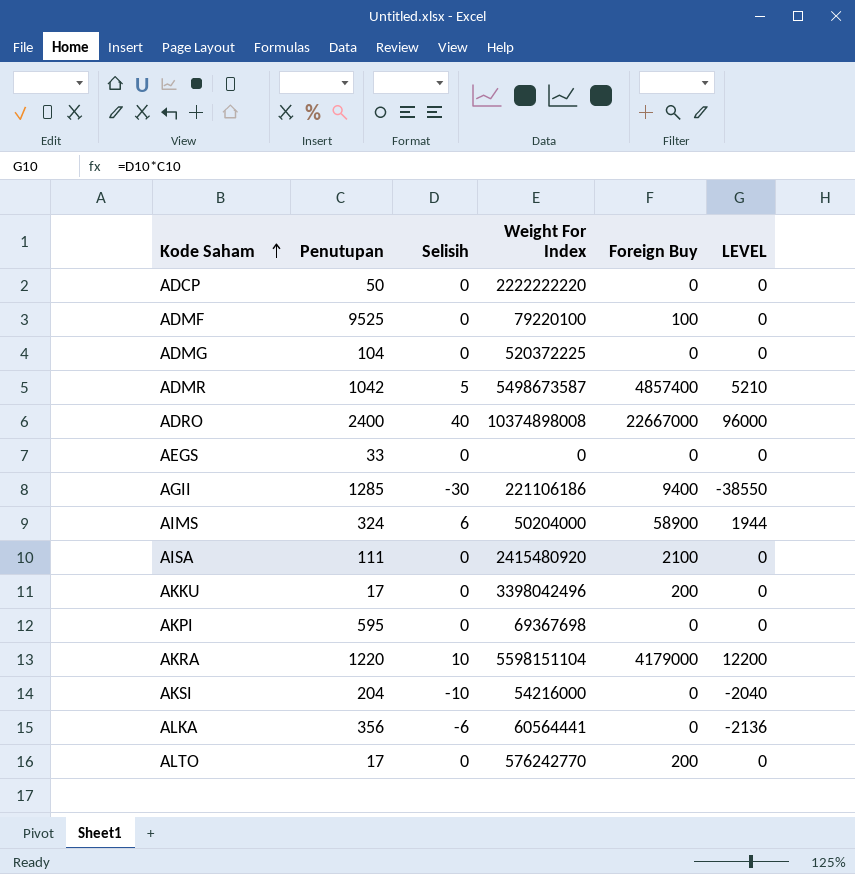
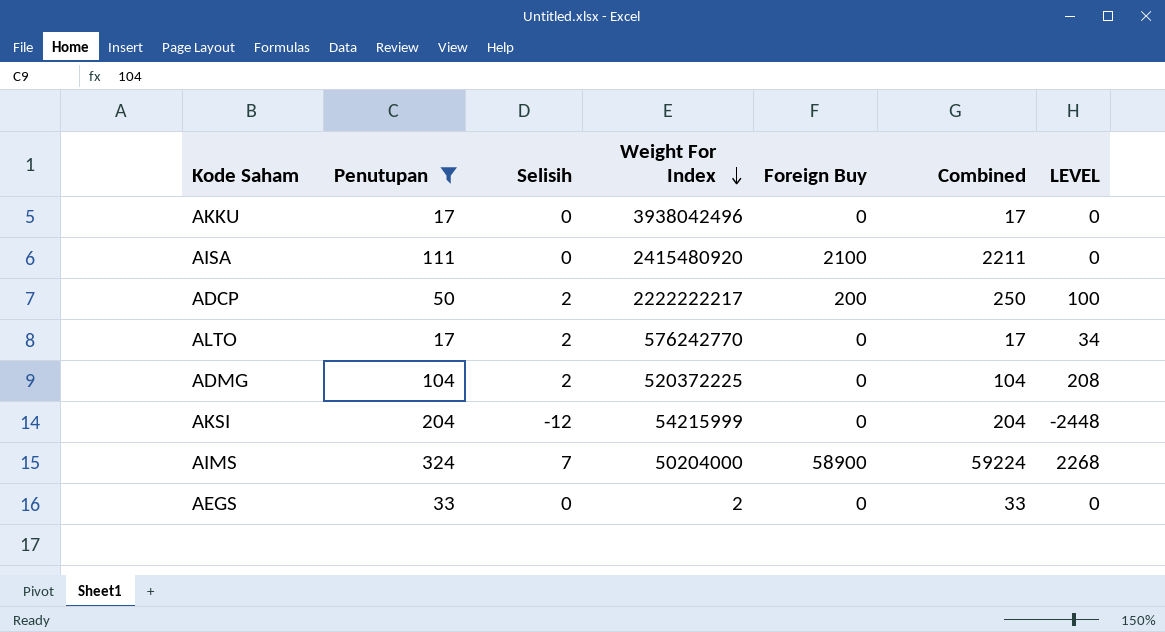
filter: none -> Penutupan <= 324
row order: Kode Saham ascending -> Weight For Index descending
column Combined | formula: none -> [Penutupan] + [Foreign Buy]
AKKU | Weight For Index: 3398042496 -> 3938042496
AKKU | Foreign Buy: 200 -> 0
ADCP | Selisih: 0 -> 2
ADCP | Weight For Index: 2222222220 -> 2222222217
ADCP | Foreign Buy: 0 -> 200
ADCP | LEVEL: 0 -> 100
ALTO | Selisih: 0 -> 2
ALTO | Foreign Buy: 200 -> 0
ALTO | LEVEL: 0 -> 34
ADMG | Selisih: 0 -> 2
ADMG | LEVEL: 0 -> 208
AKSI | Selisih: -10 -> -12
AKSI | Weight For Index: 54216000 -> 54215999
AKSI | LEVEL: -2040 -> -2448
AIMS | Selisih: 6 -> 7
AIMS | LEVEL: 1944 -> 2268
AEGS | Weight For Index: 0 -> 2

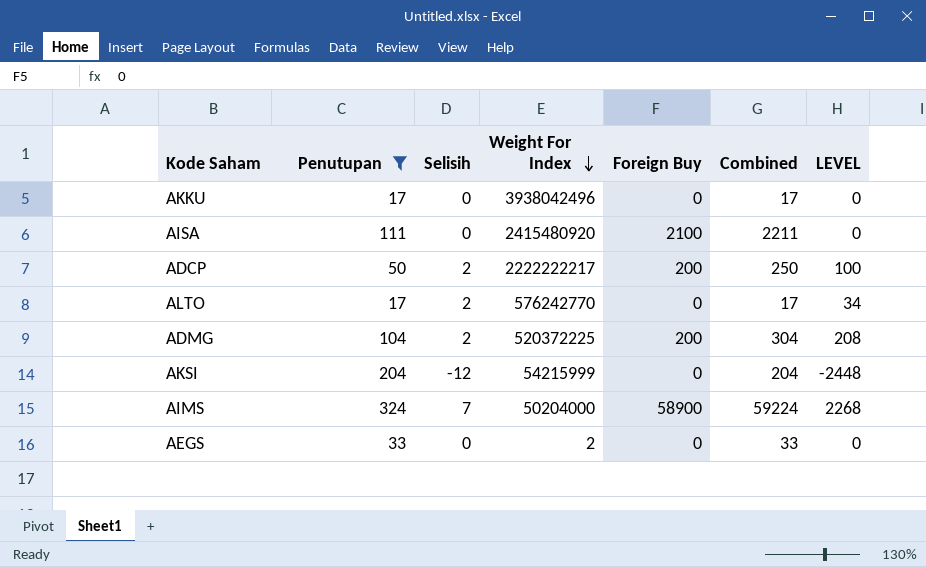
ADMG | Foreign Buy: 0 -> 200
ADMG | Combined: 104 -> 304

